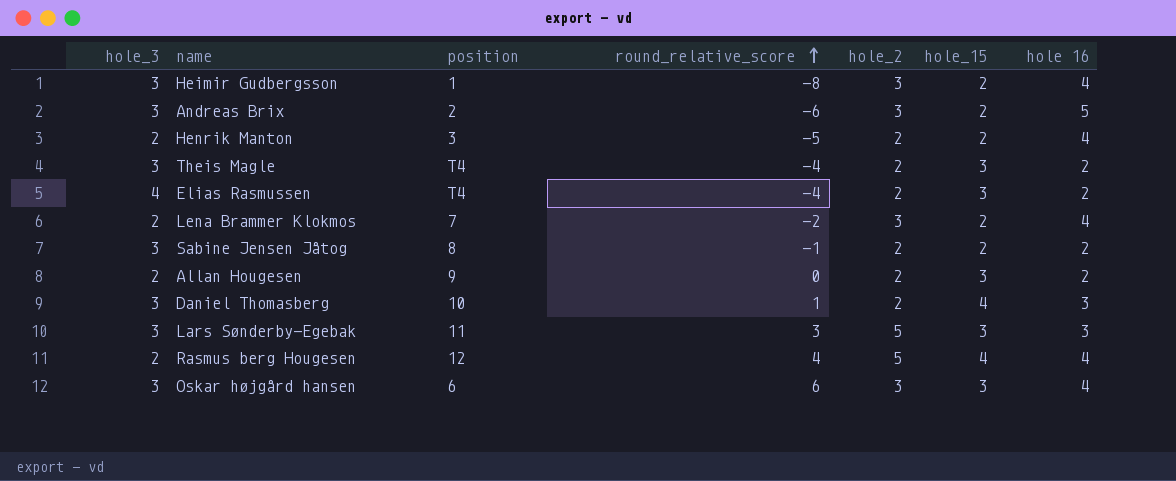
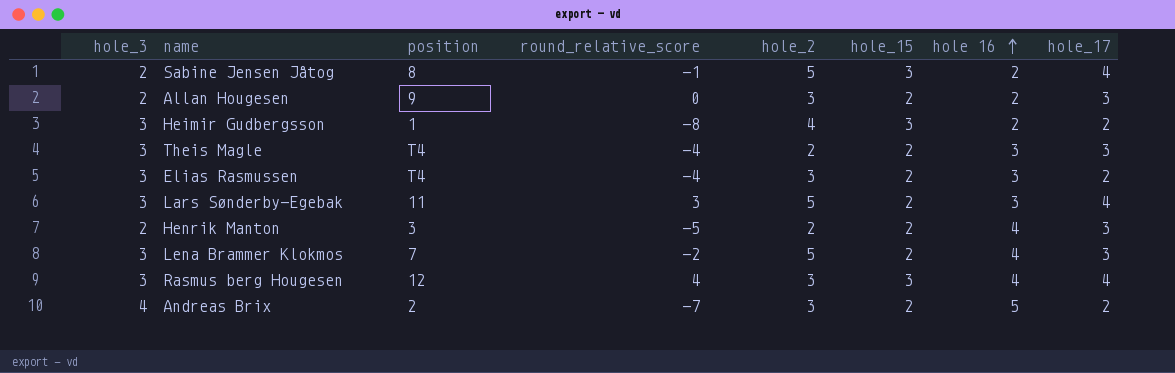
row order: round_relative_score ascending -> hole 16 ascending
column hole_17 | position: none -> 8
row Daniel Thomasberg: 3 | 10 | 1 | 2 | 4 | 3 -> none
row Oskar højgård hansen: 3 | 6 | 6 | 3 | 3 | 4 -> none
Sabine Jensen Jåtog | hole_3: 3 -> 2
Sabine Jensen Jåtog | hole_2: 2 -> 5
Sabine Jensen Jåtog | hole_15: 2 -> 3
Allan Hougesen | hole_2: 2 -> 3
Allan Hougesen | hole_15: 3 -> 2
Heimir Gudbergsson | hole_2: 3 -> 4
Heimir Gudbergsson | hole_15: 2 -> 3
Heimir Gudbergsson | hole 16: 4 -> 2
Theis Magle | hole_15: 3 -> 2
Theis Magle | hole 16: 2 -> 3
Elias Rasmussen | hole_3: 4 -> 3
Elias Rasmussen | hole_2: 2 -> 3
Elias Rasmussen | hole_15: 3 -> 2
Elias Rasmussen | hole 16: 2 -> 3
Lars Sønderby-Egebak | hole_15: 3 -> 2
Lena Brammer Klokmos | hole_3: 2 -> 3
Lena Brammer Klokmos | hole_2: 3 -> 5
Rasmus berg Hougesen | hole_3: 2 -> 3
Rasmus berg Hougesen | hole_2: 5 -> 3
Rasmus berg Hougesen | hole_15: 4 -> 3
Andreas Brix | hole_3: 3 -> 4
Andreas Brix | round_relative_score: -6 -> -7

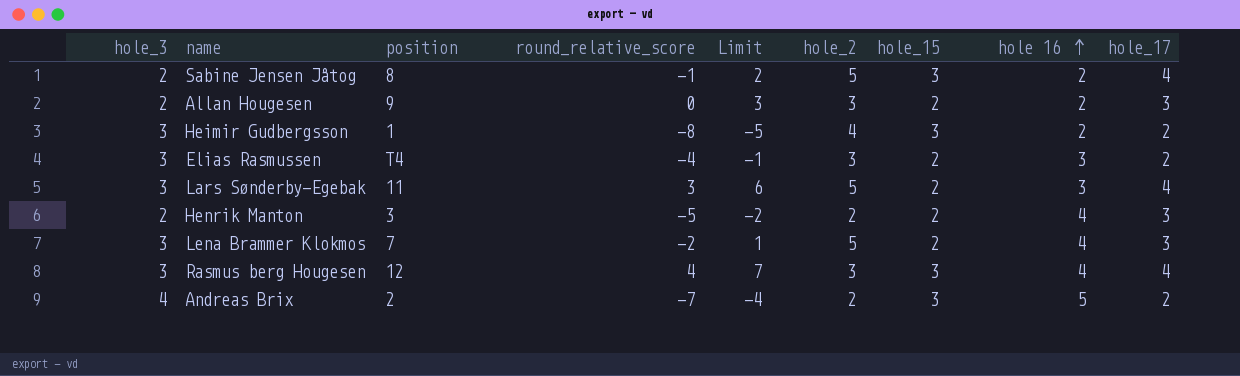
column Limit | formula: none -> [round_relative_score] + 3
row Theis Magle: 3 | T4 | -4 | 2 | 2 | 3 | 3 -> none
Andreas Brix | hole_2: 3 -> 2
Andreas Brix | hole_15: 2 -> 3

